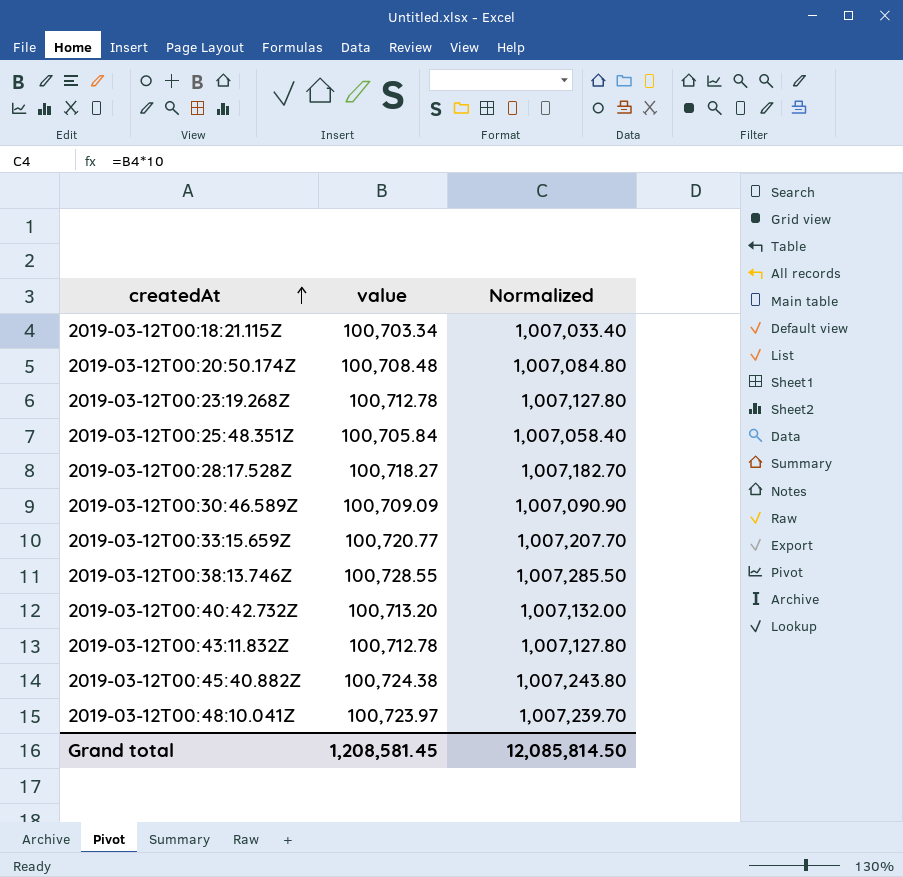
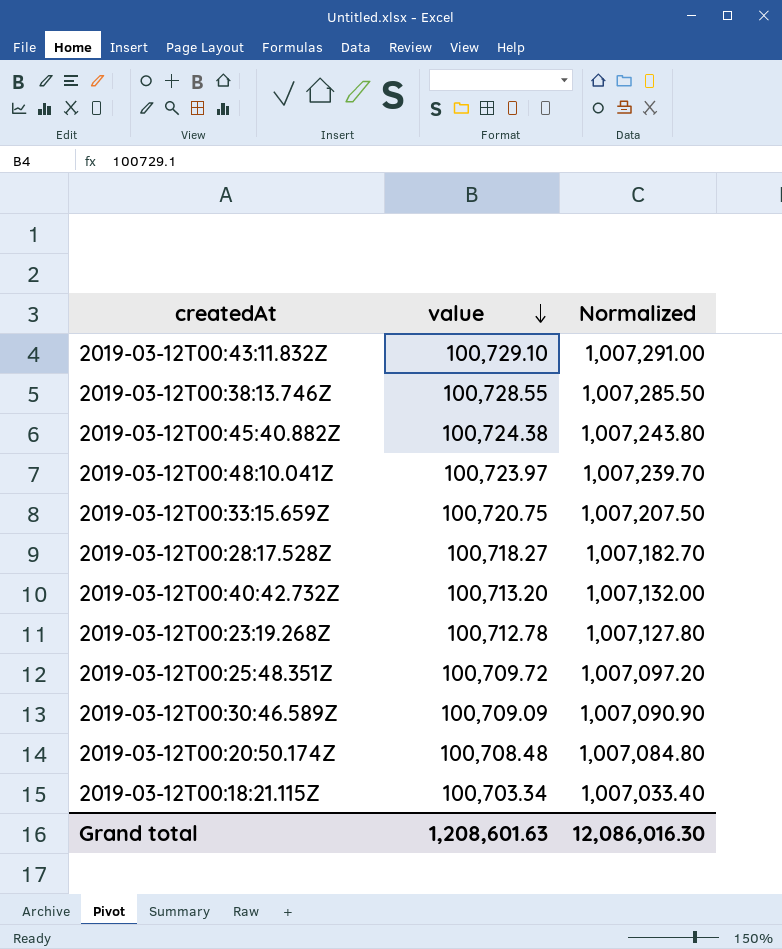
row order: createdAt ascending -> value descending
2019-03-12T00:43:11.832Z | value: 100,712.78 -> 100,729.10
2019-03-12T00:43:11.832Z | Normalized: 1,007,127.80 -> 1,007,291.00
2019-03-12T00:33:15.659Z | value: 100,720.77 -> 100,720.75
2019-03-12T00:33:15.659Z | Normalized: 1,007,207.70 -> 1,007,207.50
2019-03-12T00:25:48.351Z | value: 100,705.84 -> 100,709.72
2019-03-12T00:25:48.351Z | Normalized: 1,007,058.40 -> 1,007,097.20
Grand total | value: 1,208,581.45 -> 1,208,601.63
Grand total | Normalized: 12,085,814.50 -> 12,086,016.30

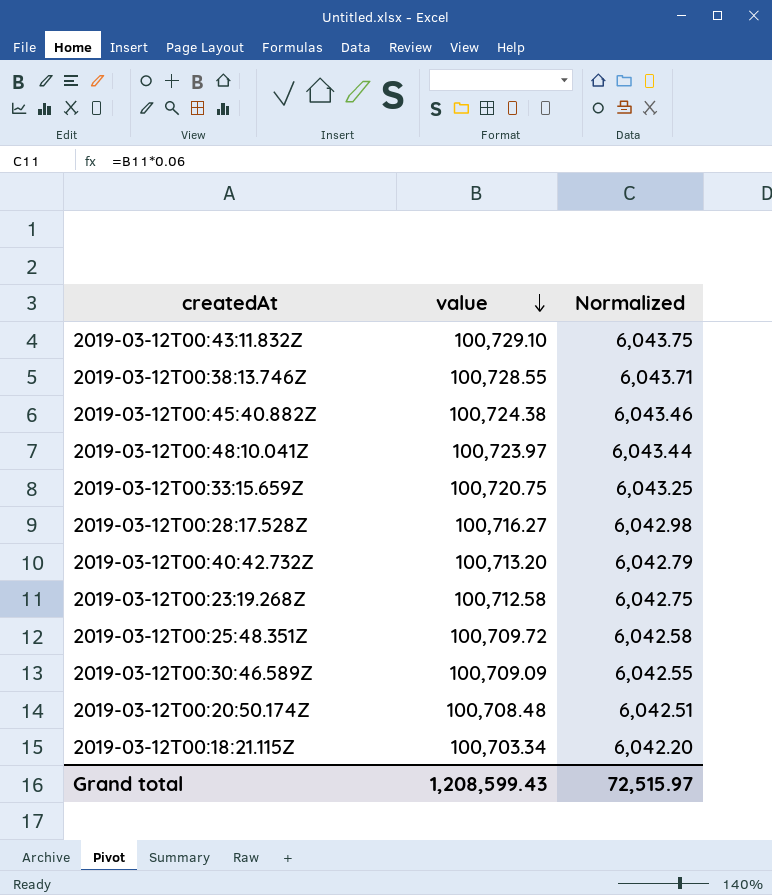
column Normalized | formula: [value] * 10 -> [value] * 0.06
2019-03-12T00:28:17.528Z | value: 100,718.27 -> 100,716.27
2019-03-12T00:23:19.268Z | value: 100,712.78 -> 100,712.58
Grand total | value: 1,208,601.63 -> 1,208,599.43
Grand total | Normalized: 12,086,016.30 -> 72,515.97

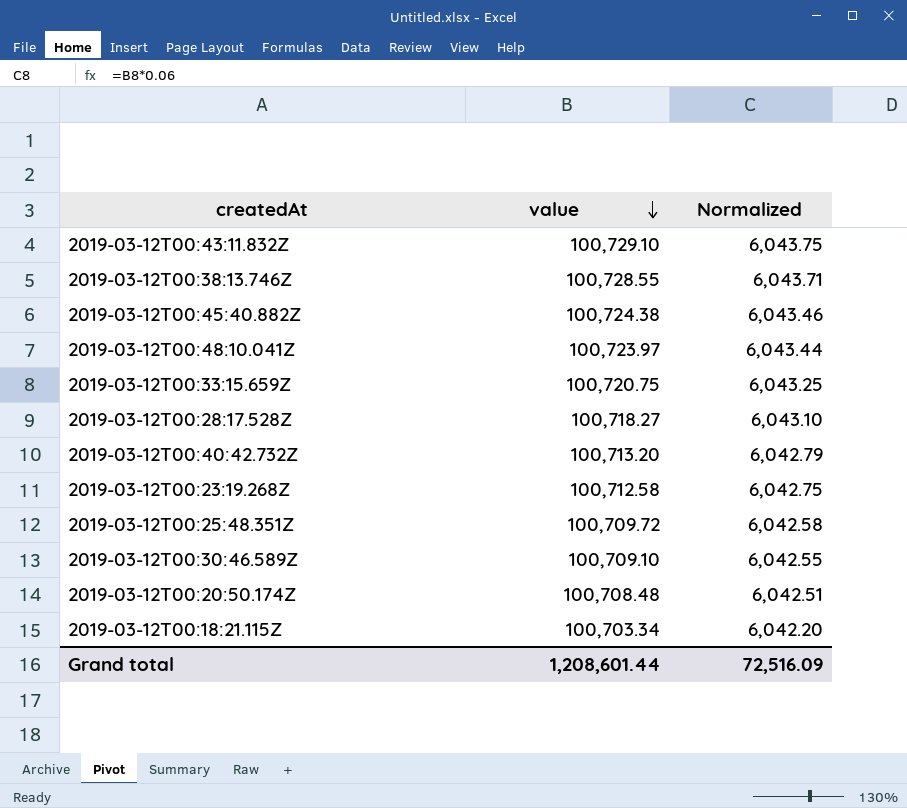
2019-03-12T00:28:17.528Z | value: 100,716.27 -> 100,718.27
2019-03-12T00:28:17.528Z | Normalized: 6,042.98 -> 6,043.10
2019-03-12T00:30:46.589Z | value: 100,709.09 -> 100,709.10
Grand total | value: 1,208,599.43 -> 1,208,601.44
Grand total | Normalized: 72,515.97 -> 72,516.09

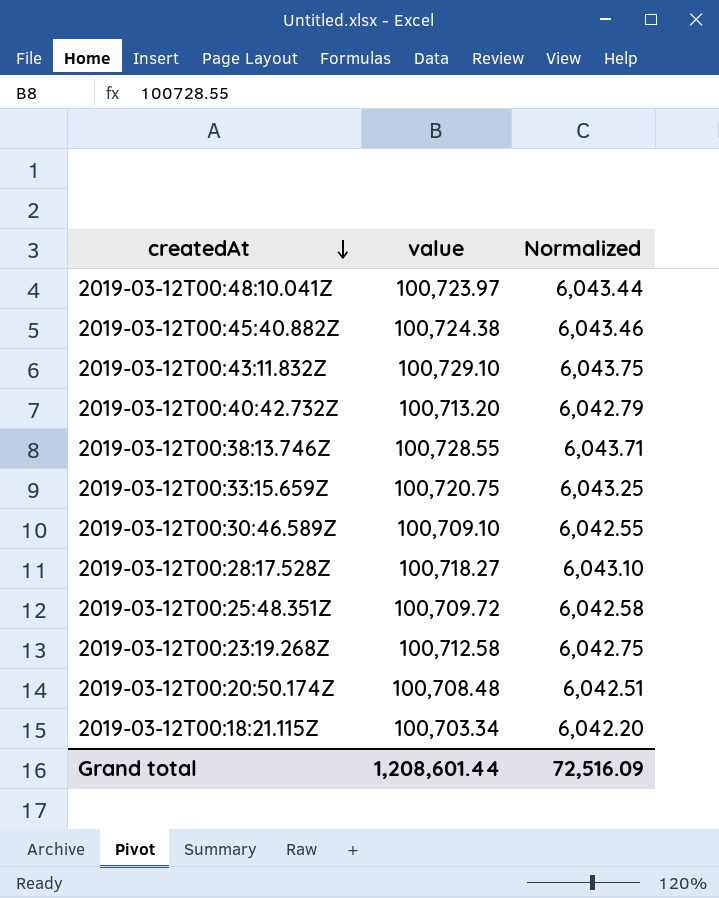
row order: value descending -> createdAt descending

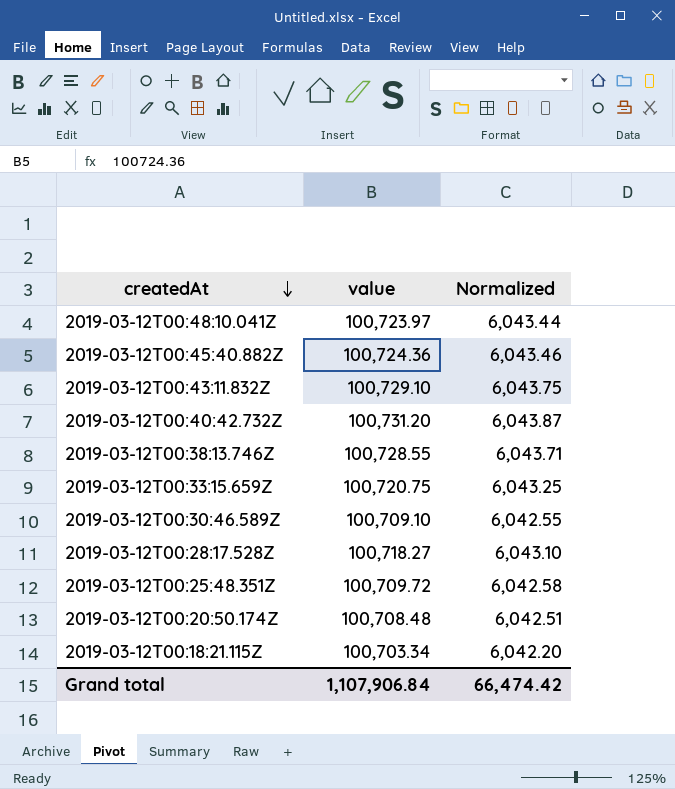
row 2019-03-12T00:23:19.268Z: 100,712.58 | 6,042.75 -> none
2019-03-12T00:45:40.882Z | value: 100,724.38 -> 100,724.36
2019-03-12T00:40:42.732Z | value: 100,713.20 -> 100,731.20
2019-03-12T00:40:42.732Z | Normalized: 6,042.79 -> 6,043.87
Grand total | value: 1,208,601.44 -> 1,107,906.84
Grand total | Normalized: 72,516.09 -> 66,474.42

